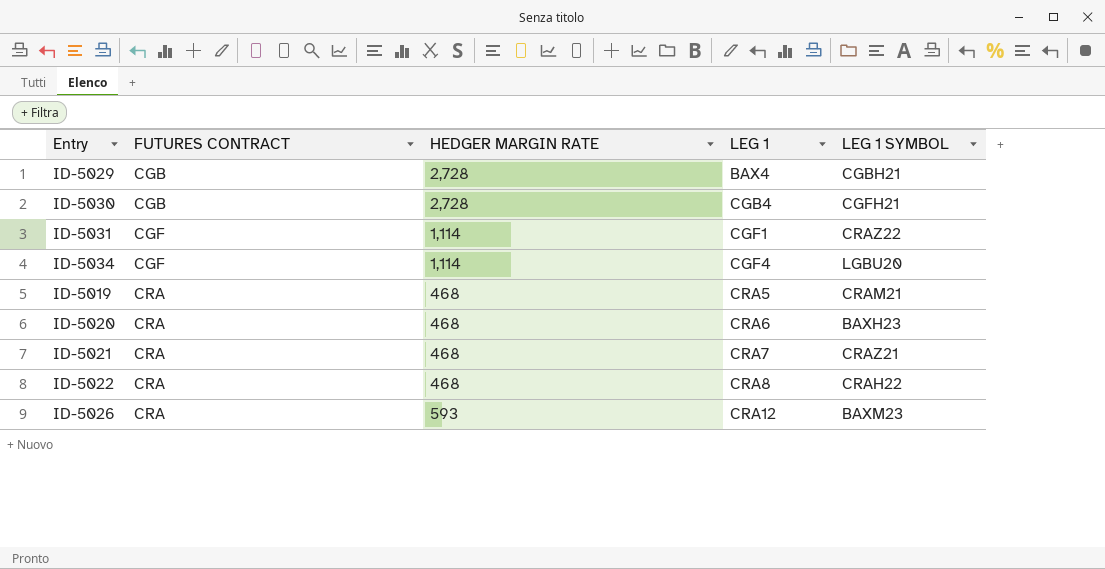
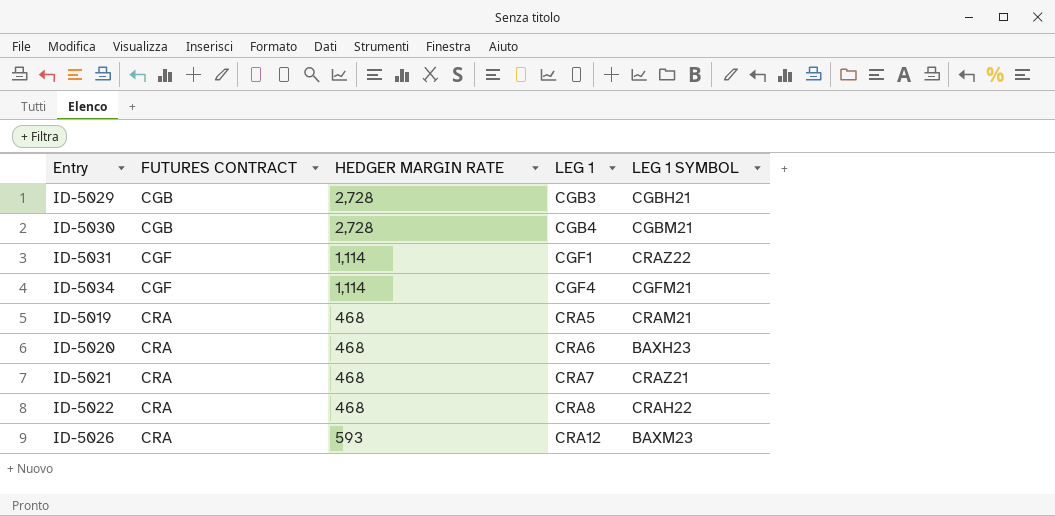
ID-5029 | LEG 1: BAX4 -> CGB3
ID-5030 | LEG 1 SYMBOL: CGFH21 -> CGBM21
ID-5034 | LEG 1 SYMBOL: LGBU20 -> CGFM21

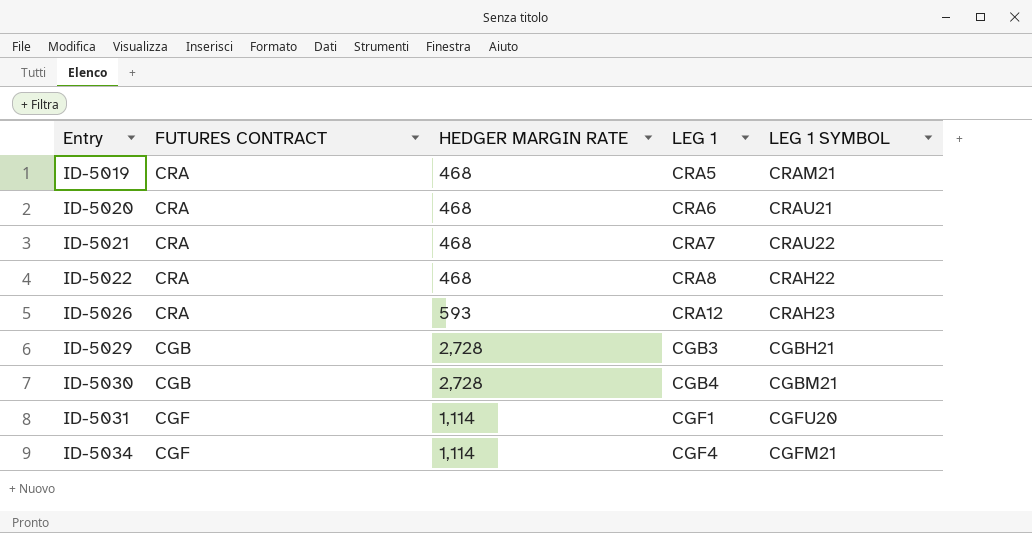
row order: FUTURES CONTRACT ascending -> Entry ascending
ID-5020 | LEG 1 SYMBOL: BAXH23 -> CRAU21
ID-5021 | LEG 1 SYMBOL: CRAZ21 -> CRAU22
ID-5026 | LEG 1 SYMBOL: BAXM23 -> CRAH23
ID-5031 | LEG 1 SYMBOL: CRAZ22 -> CGFU20

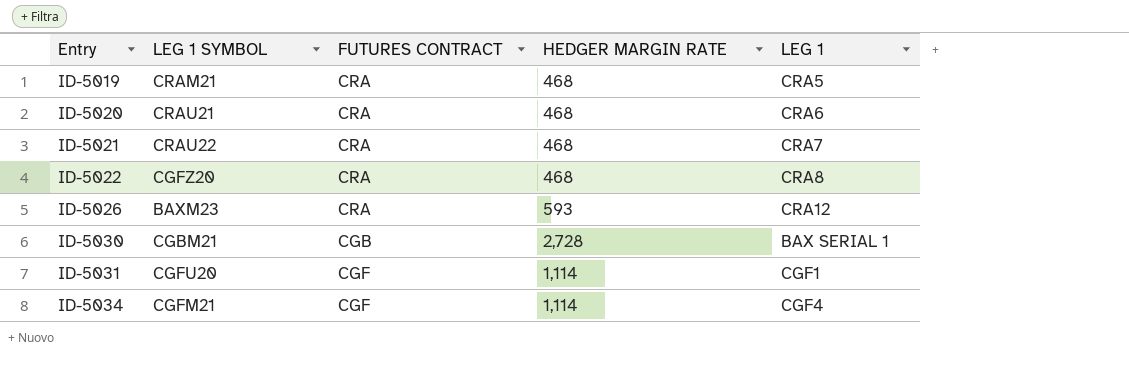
column LEG 1 SYMBOL | position: 5 -> 2
row ID-5029: CGB | 2,728 | CGB3 | CGBH21 -> none
ID-5022 | LEG 1 SYMBOL: CRAH22 -> CGFZ20
ID-5026 | LEG 1 SYMBOL: CRAH23 -> BAXM23
ID-5030 | LEG 1: CGB4 -> BAX SERIAL 1

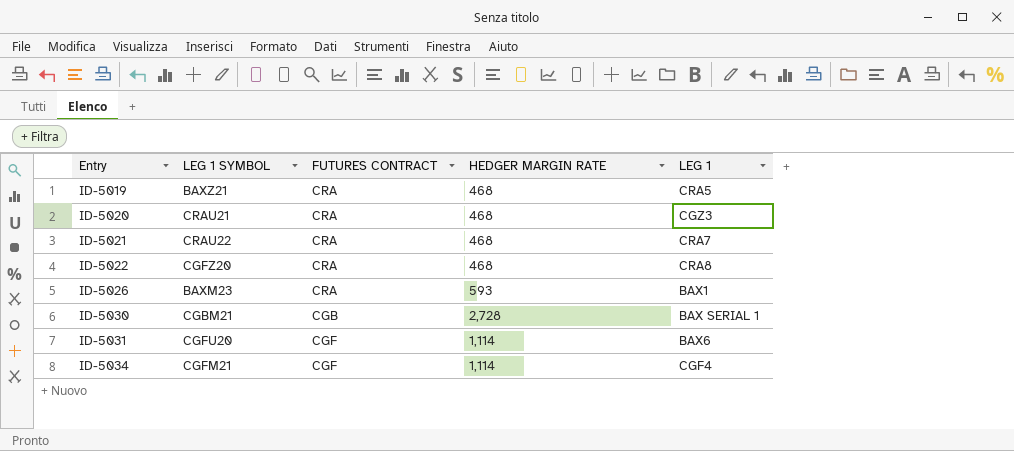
ID-5019 | LEG 1 SYMBOL: CRAM21 -> BAXZ21
ID-5020 | LEG 1: CRA6 -> CGZ3
ID-5026 | LEG 1: CRA12 -> BAX1
ID-5031 | LEG 1: CGF1 -> BAX6

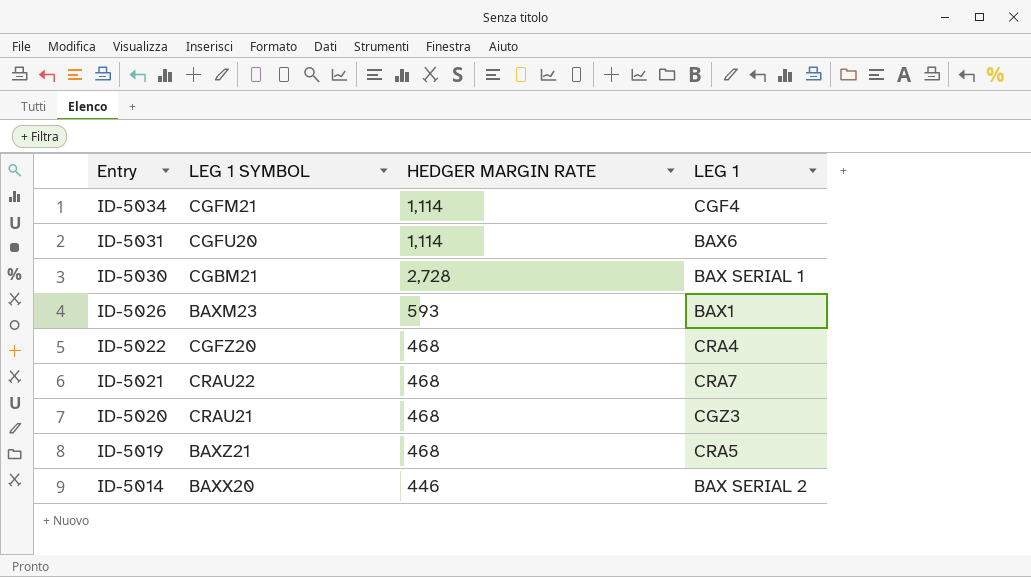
row order: Entry ascending -> Entry descending
column FUTURES CONTRACT | position: 3 -> none
ID-5022 | LEG 1: CRA8 -> CRA4
row ID-5014: none -> BAXX20 | 446 | BAX SERIAL 2

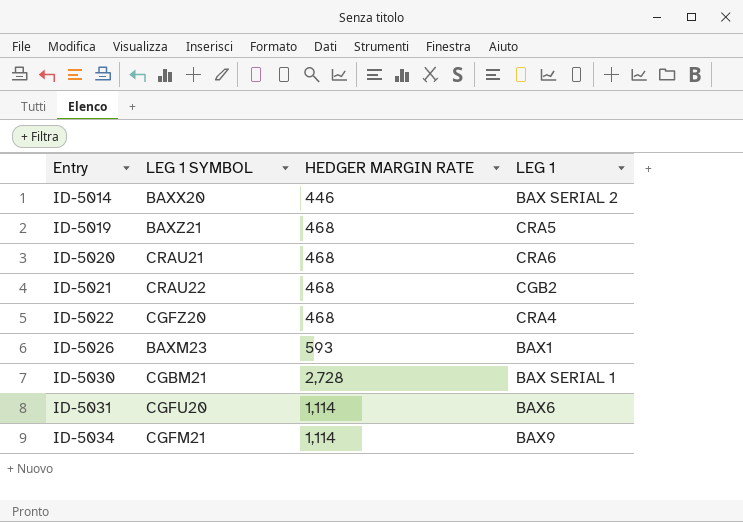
row order: Entry descending -> Entry ascending
ID-5020 | LEG 1: CGZ3 -> CRA6
ID-5021 | LEG 1: CRA7 -> CGB2
ID-5034 | LEG 1: CGF4 -> BAX9

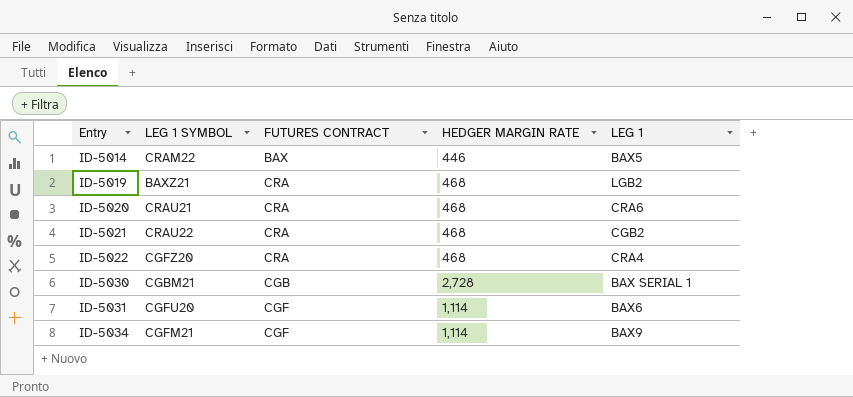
column FUTURES CONTRACT | position: none -> 3
row ID-5026: BAXM23 | 593 | BAX1 -> none
ID-5014 | LEG 1 SYMBOL: BAXX20 -> CRAM22
ID-5014 | LEG 1: BAX SERIAL 2 -> BAX5
ID-5019 | LEG 1: CRA5 -> LGB2

